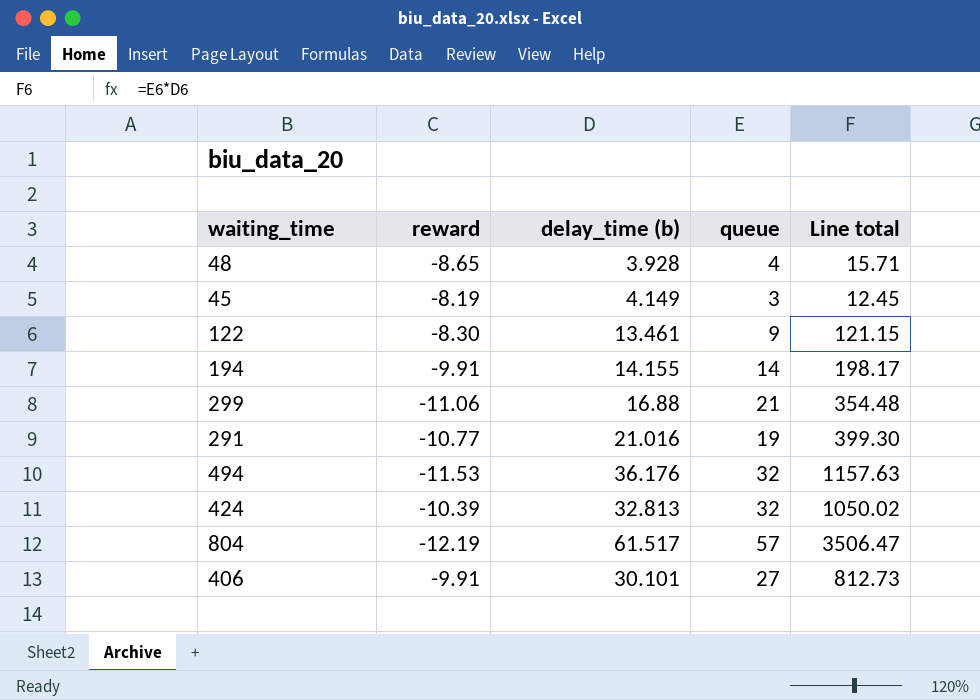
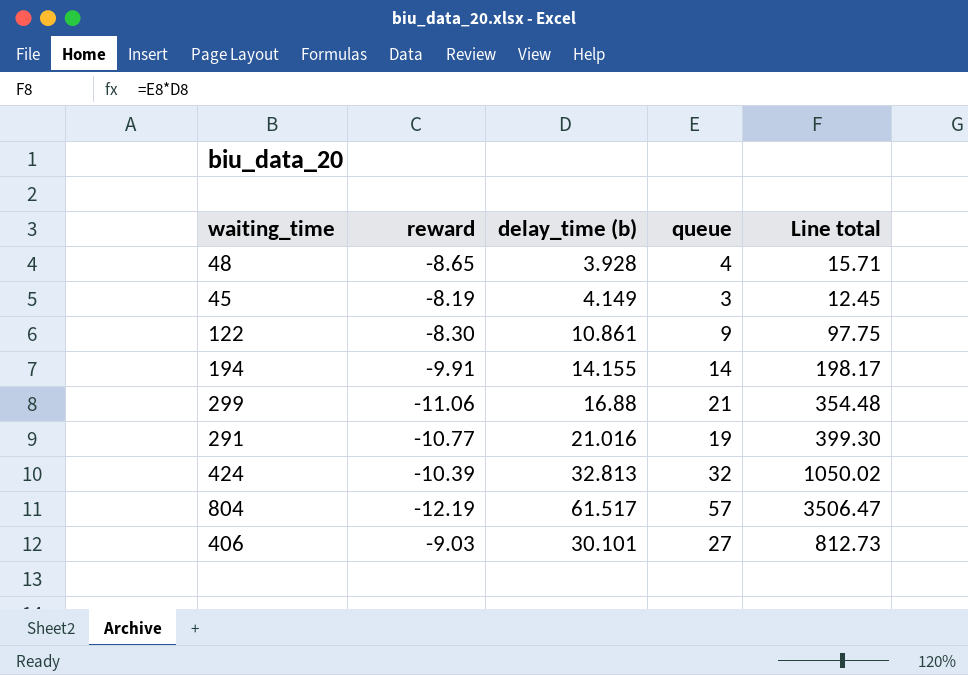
row 494: -11.53 | 36.176 | 32 | 1157.63 -> none
122 | delay_time (b): 13.461 -> 10.861
122 | Line total: 121.15 -> 97.75
406 | reward: -9.91 -> -9.03

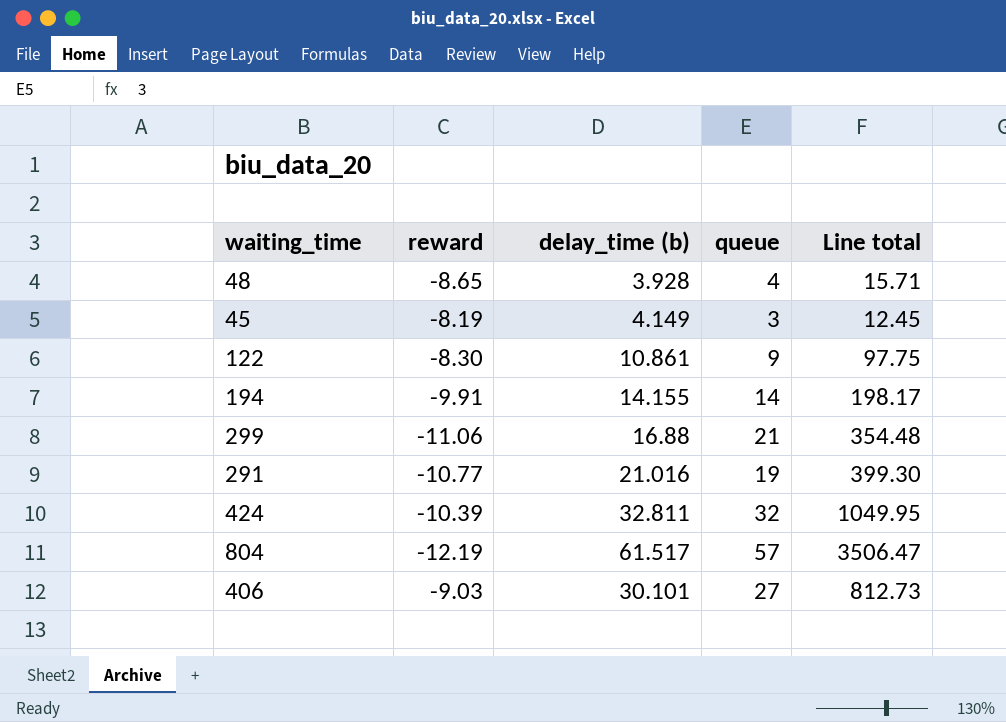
424 | delay_time (b): 32.813 -> 32.811
424 | Line total: 1050.02 -> 1049.95

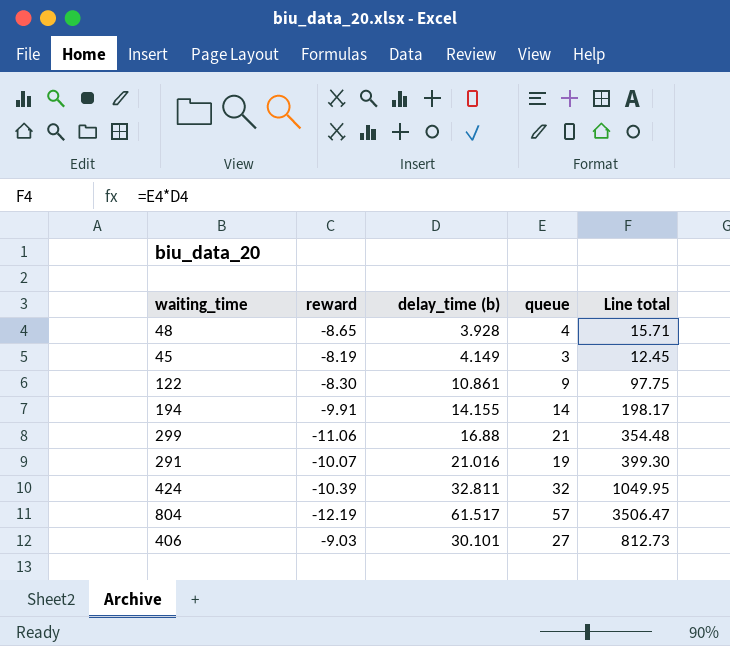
291 | reward: -10.77 -> -10.07

